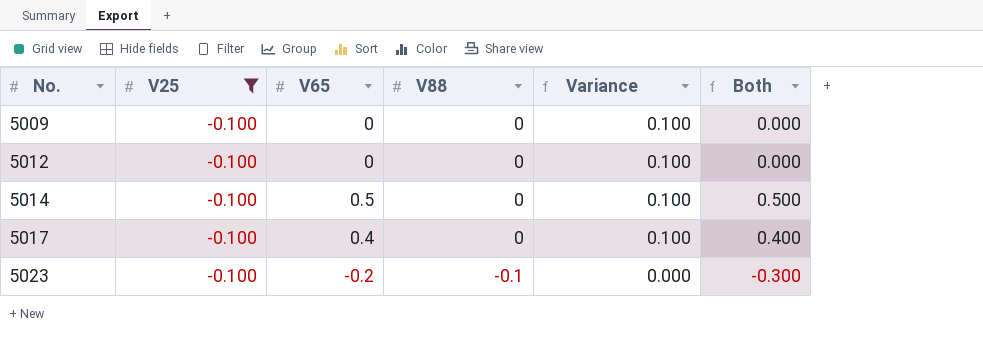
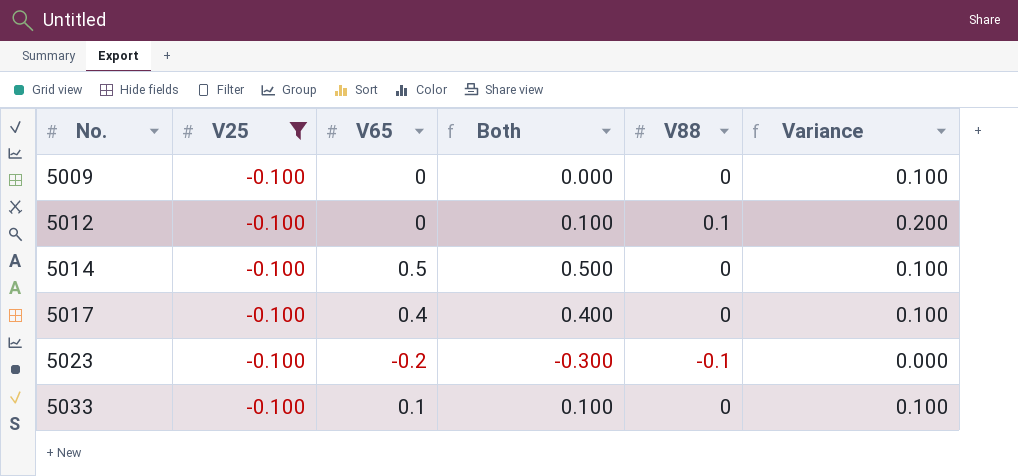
column Both | position: 6 -> 4
5012 | Both: 0.000 -> 0.100
5012 | V88: 0 -> 0.1
5012 | Variance: 0.100 -> 0.200
row 5033: none -> -0.100 | 0.1 | 0.100 | 0 | 0.100

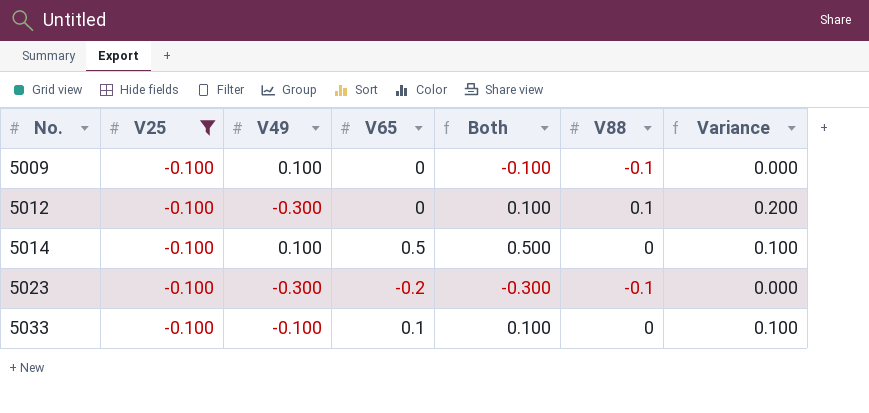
column V49 | position: none -> 3
row 5017: -0.100 | 0.4 | 0.400 | 0 | 0.100 -> none
5009 | Both: 0.000 -> -0.100
5009 | V88: 0 -> -0.1
5009 | Variance: 0.100 -> 0.000

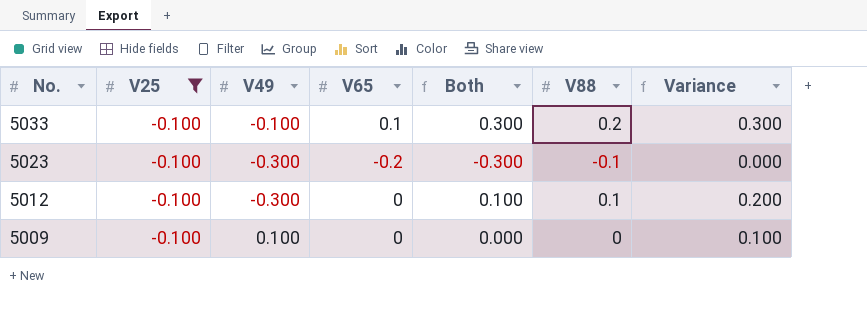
row order: No. ascending -> No. descending
row 5014: -0.100 | 0.100 | 0.5 | 0.500 | 0 | 0.100 -> none
5033 | Both: 0.100 -> 0.300
5033 | V88: 0 -> 0.2
5033 | Variance: 0.100 -> 0.300
5009 | Both: -0.100 -> 0.000
5009 | V88: -0.1 -> 0
5009 | Variance: 0.000 -> 0.100

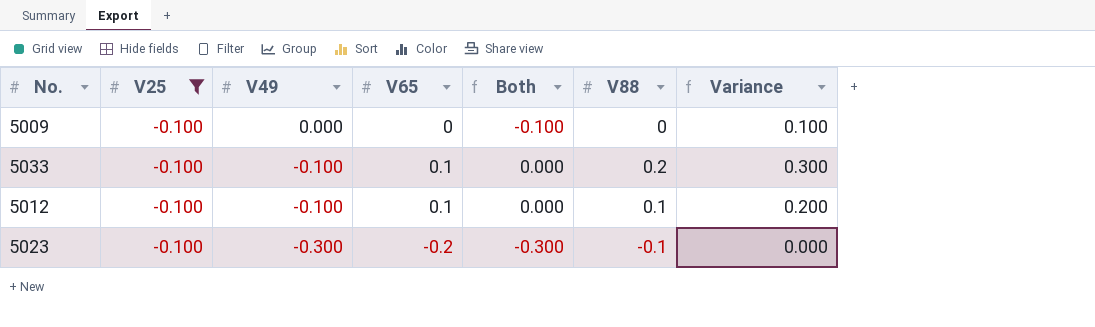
row order: No. descending -> V49 descending
column Both | formula: [V65] + [V88] -> [V25] + [V65]
5009 | V49: 0.100 -> 0.000
5012 | V49: -0.300 -> -0.100
5012 | V65: 0 -> 0.1

